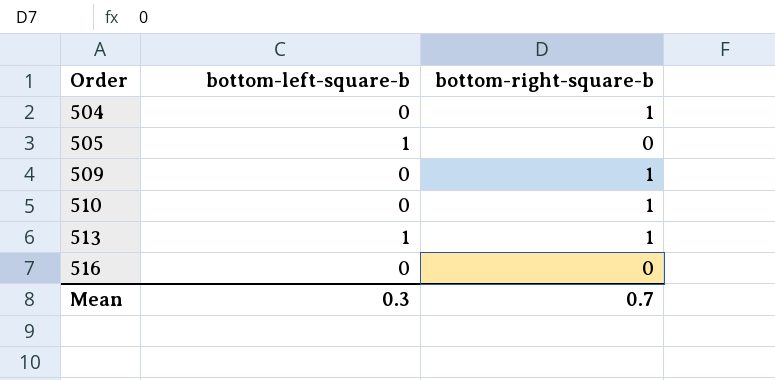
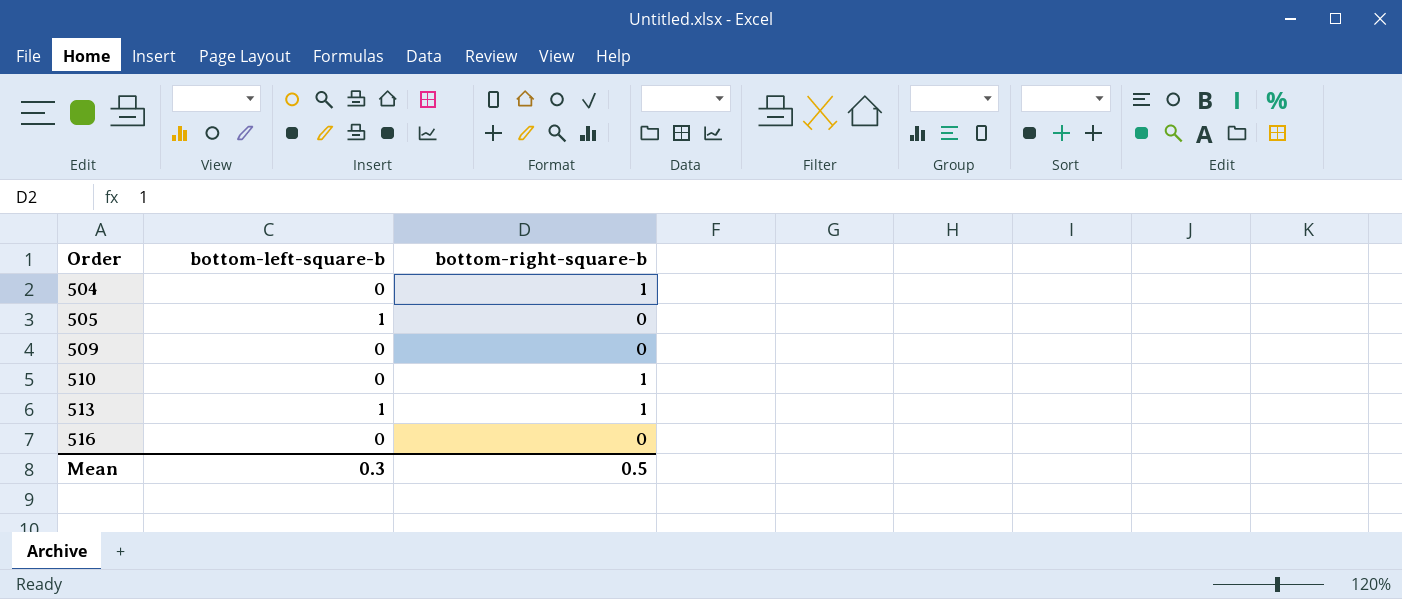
509 | bottom-right-square-b: 1 -> 0
Mean | bottom-right-square-b: 0.7 -> 0.5

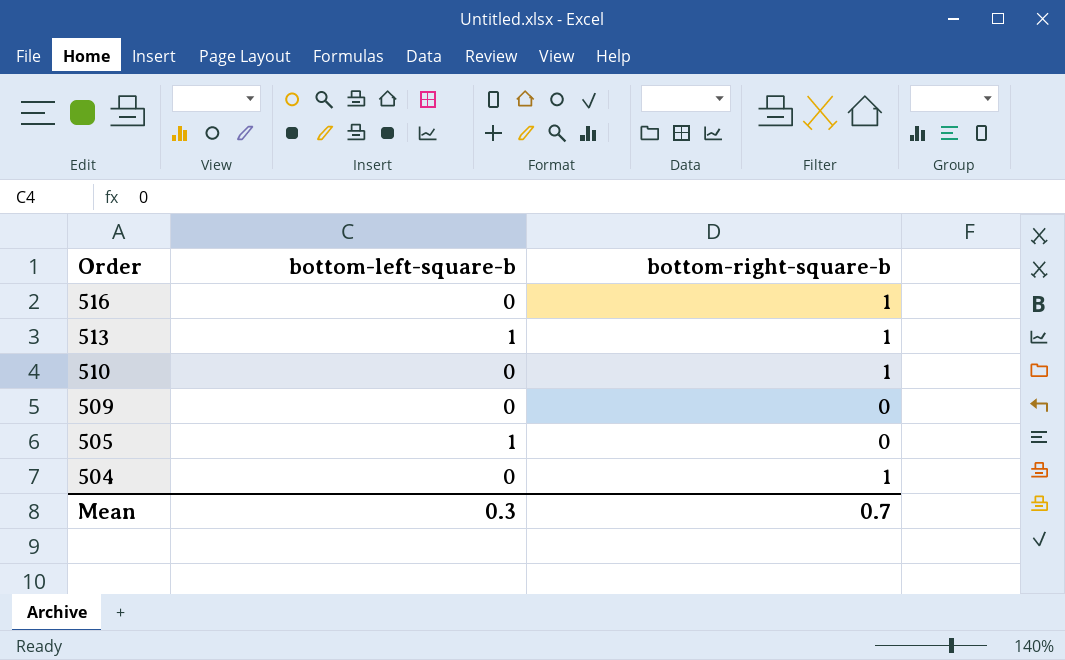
row order: Order ascending -> Order descending
516 | bottom-right-square-b: 0 -> 1
Mean | bottom-right-square-b: 0.5 -> 0.7

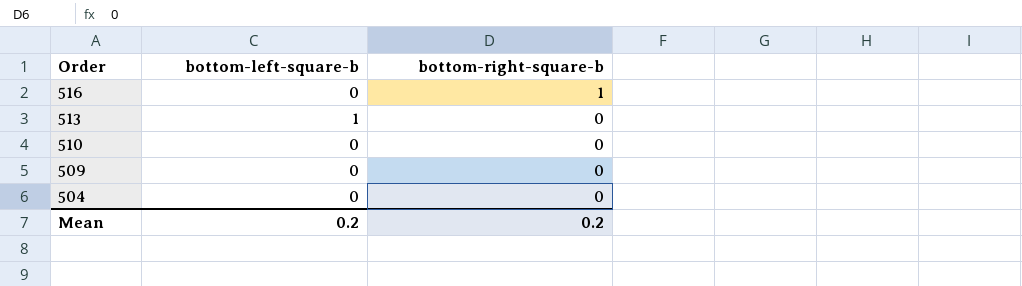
row 505: 1 | 0 -> none
513 | bottom-right-square-b: 1 -> 0
510 | bottom-right-square-b: 1 -> 0
504 | bottom-right-square-b: 1 -> 0
Mean | bottom-left-square-b: 0.3 -> 0.2
Mean | bottom-right-square-b: 0.7 -> 0.2

